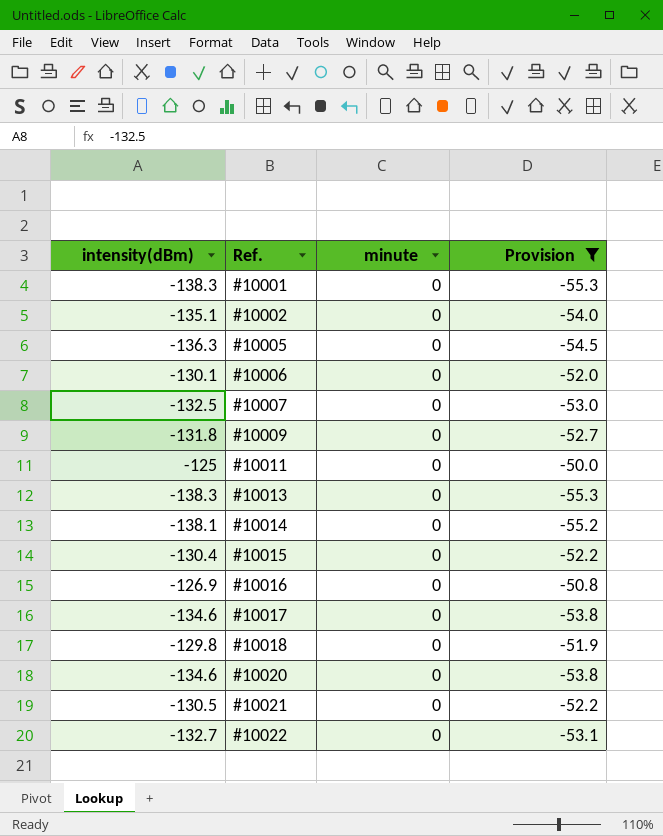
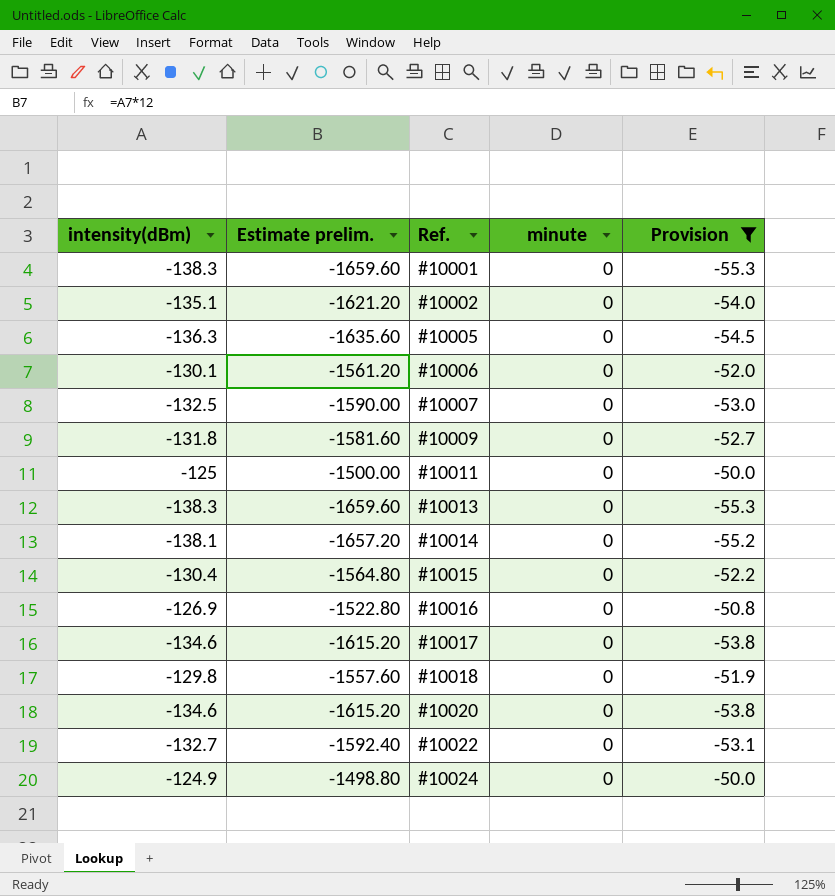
column Estimate prelim. | formula: none -> [intensity(dBm)] * 12
row #10021: -130.5 | 0 | -52.2 -> none
row #10024: none -> -124.9 | -1498.80 | 0 | -50.0

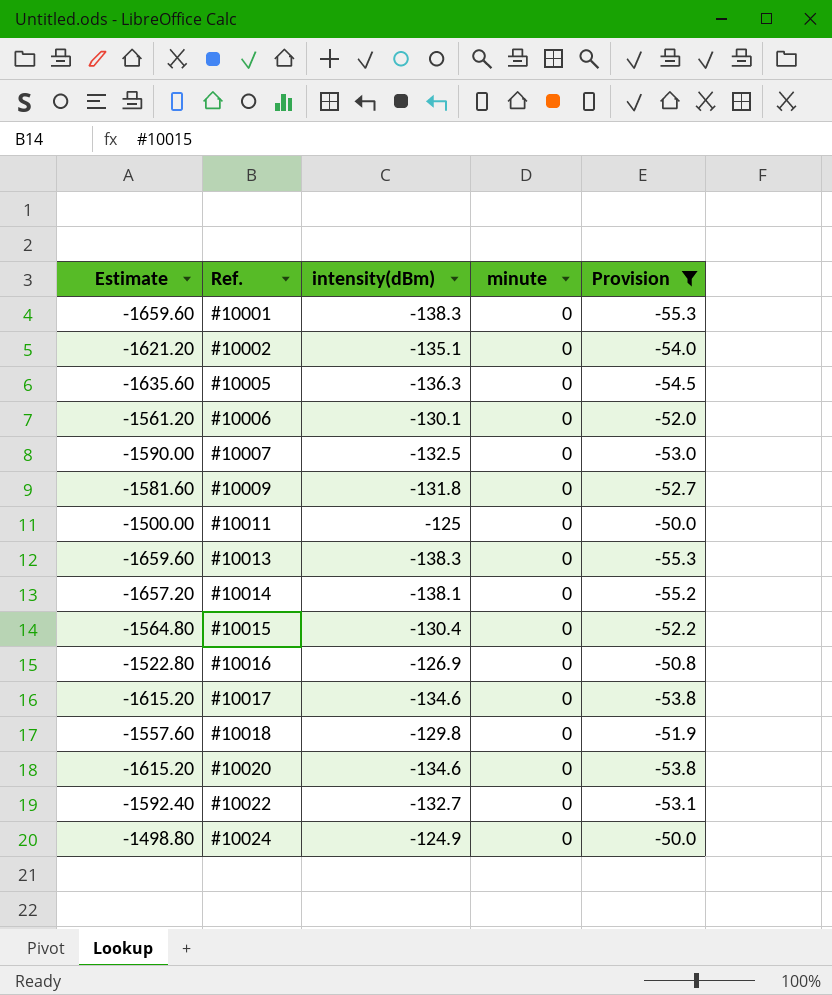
column name: Estimate prelim. -> Estimate
column intensity(dBm) | position: 1 -> 3

